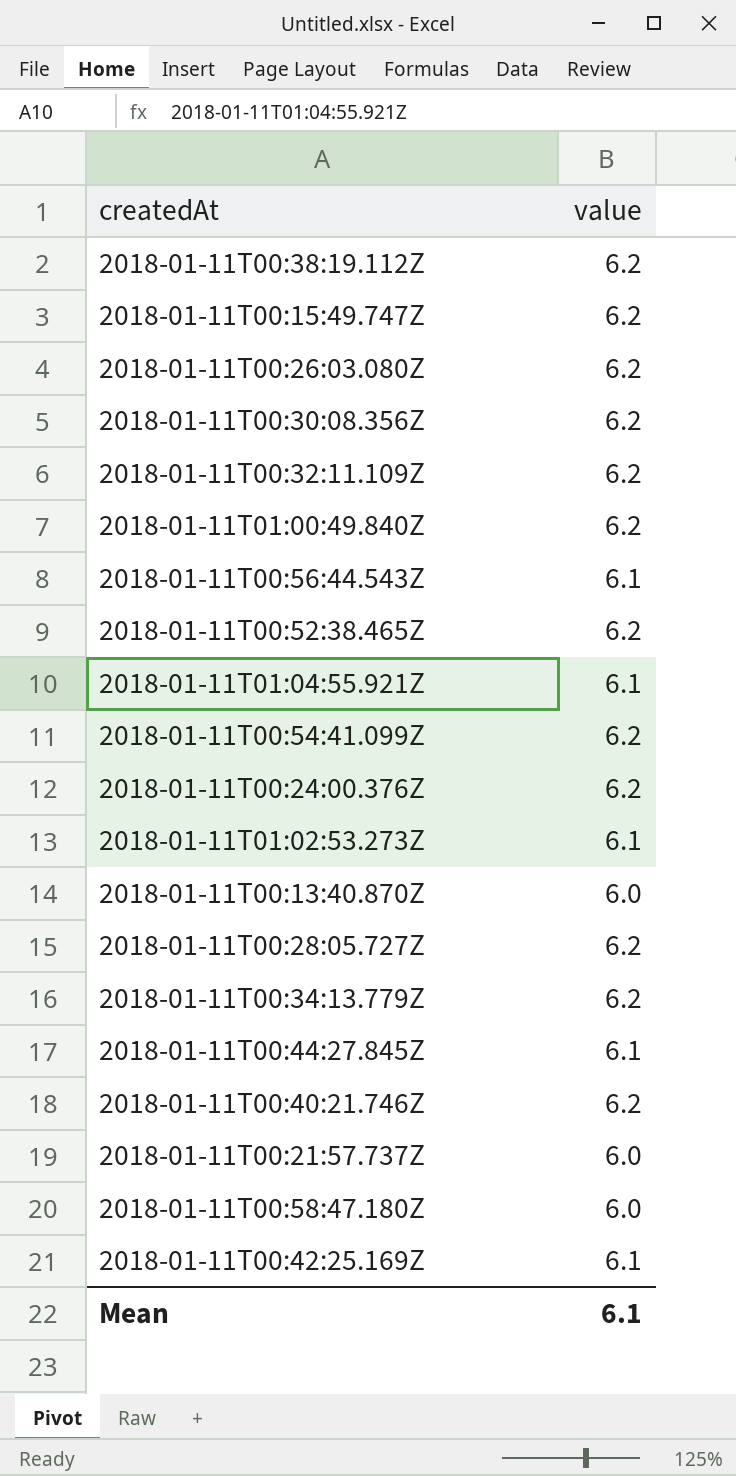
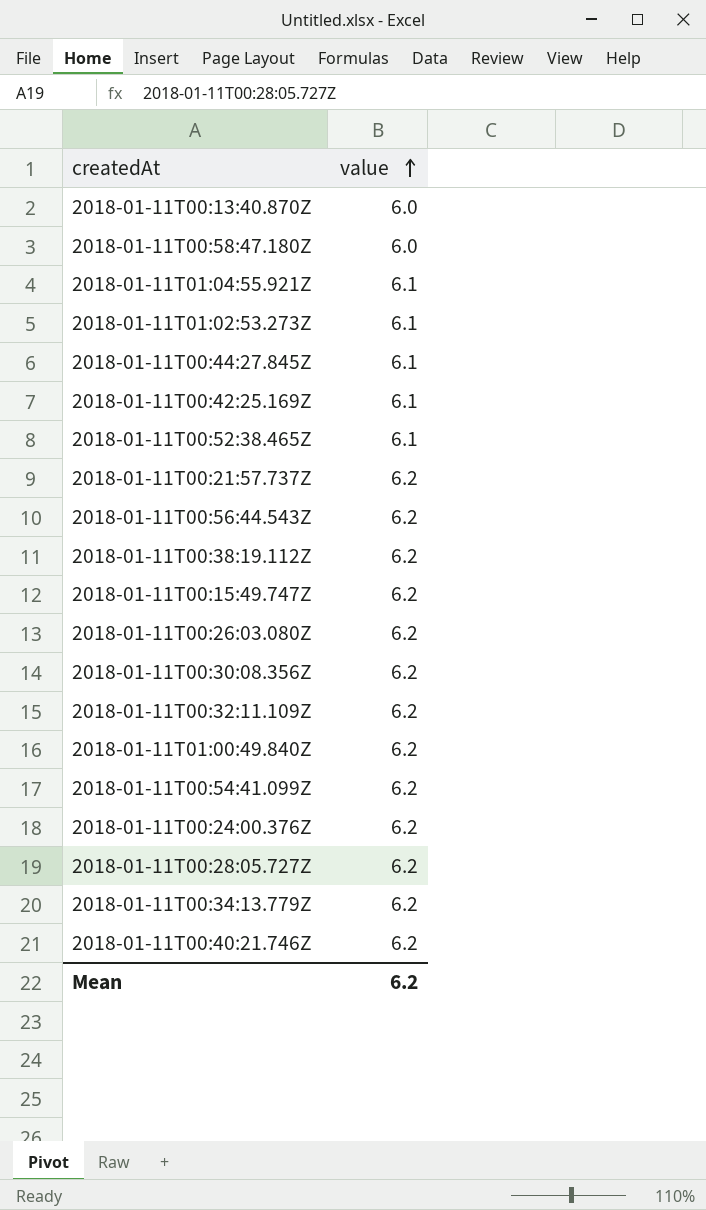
row order: none -> value ascending
2018-01-11T00:52:38.465Z | value: 6.2 -> 6.1
2018-01-11T00:21:57.737Z | value: 6.0 -> 6.2
2018-01-11T00:56:44.543Z | value: 6.1 -> 6.2
Mean | value: 6.1 -> 6.2

